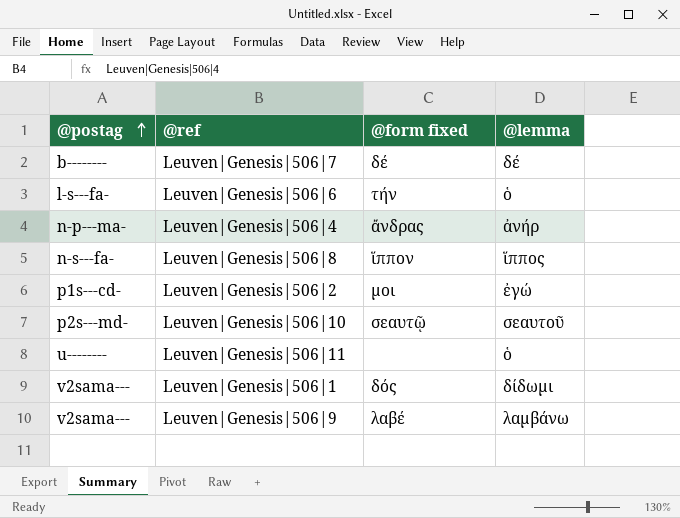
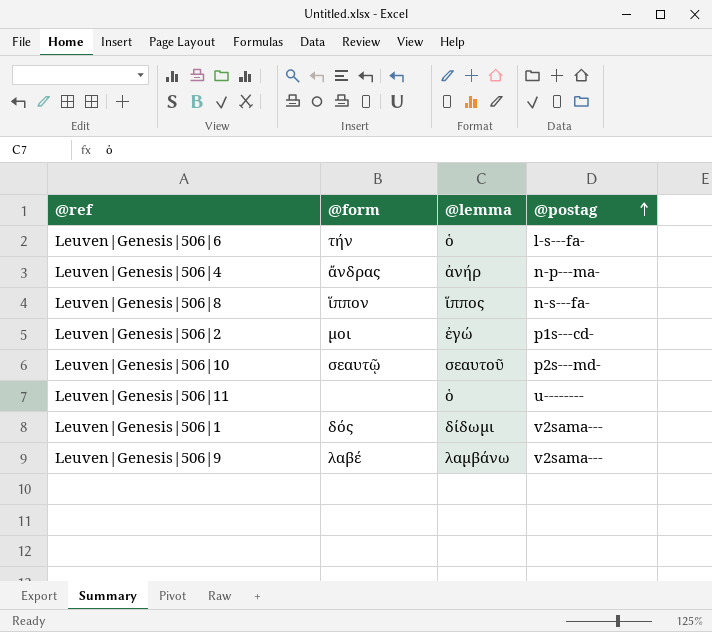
column name: @form fixed -> @form
column @postag | position: 1 -> 4
row Leuven|Genesis|506|7: b-------- | δέ | δέ -> none

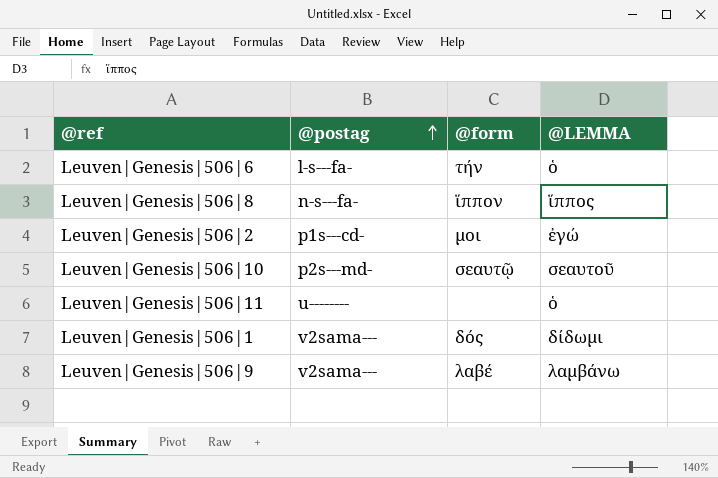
column @postag | position: 4 -> 2
column name: @lemma -> @LEMMA
row Leuven|Genesis|506|4: ἄνδρας | ἀνήρ | n-p---ma- -> none

